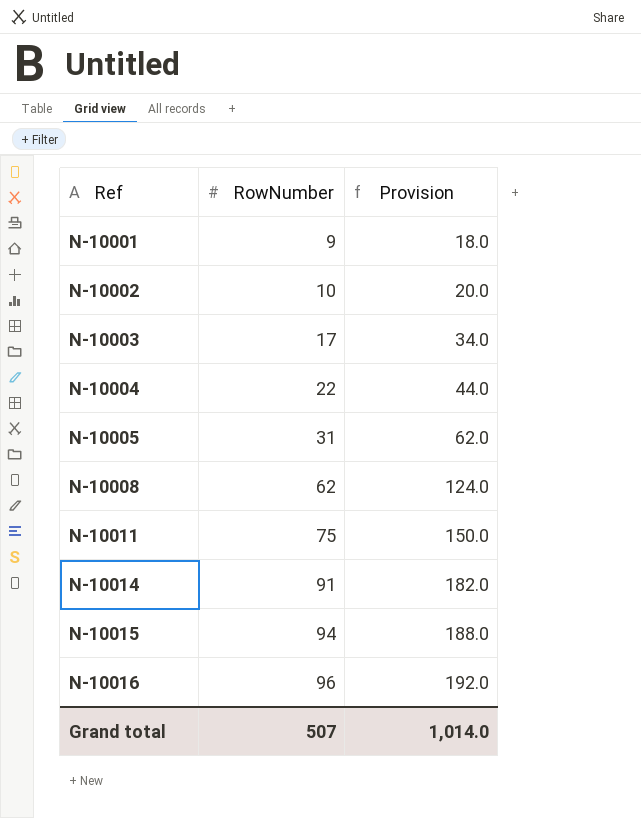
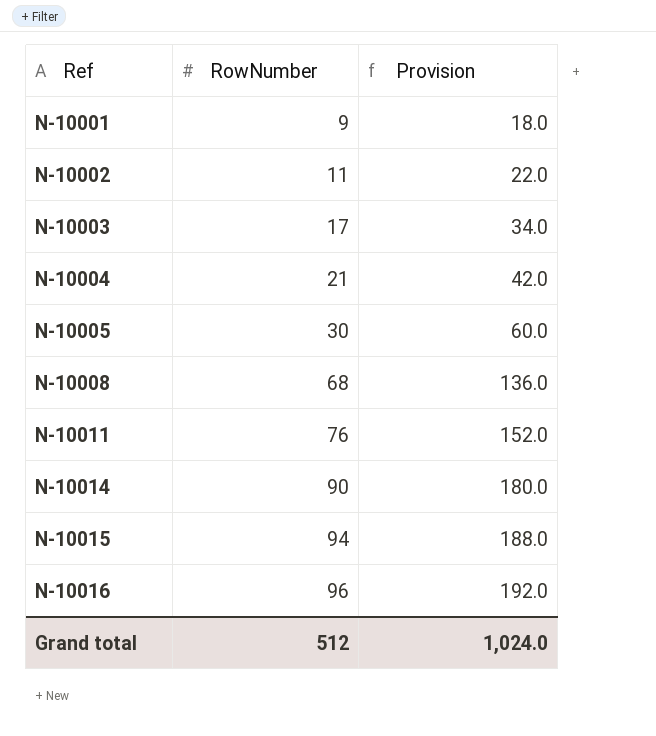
N-10002 | RowNumber: 10 -> 11
N-10002 | Provision: 20.0 -> 22.0
N-10004 | RowNumber: 22 -> 21
N-10004 | Provision: 44.0 -> 42.0
N-10005 | RowNumber: 31 -> 30
N-10005 | Provision: 62.0 -> 60.0
N-10008 | RowNumber: 62 -> 68
N-10008 | Provision: 124.0 -> 136.0
N-10011 | RowNumber: 75 -> 76
N-10011 | Provision: 150.0 -> 152.0
N-10014 | RowNumber: 91 -> 90
N-10014 | Provision: 182.0 -> 180.0
Grand total | RowNumber: 507 -> 512
Grand total | Provision: 1,014.0 -> 1,024.0

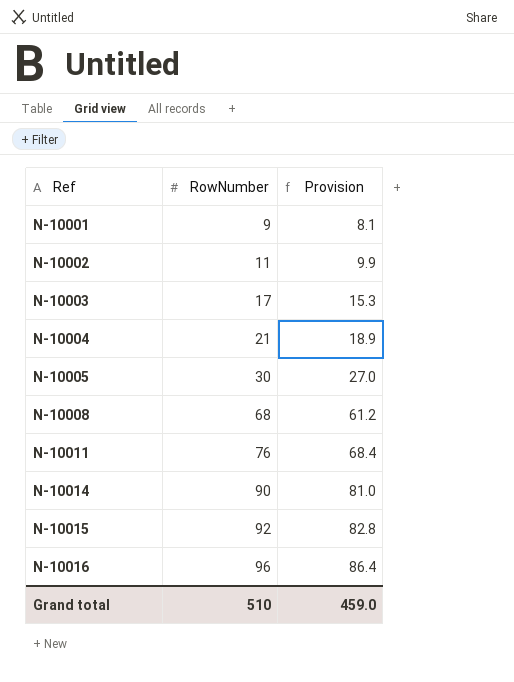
column Provision | formula: [RowNumber] * 2 -> [RowNumber] * 0.9
N-10015 | RowNumber: 94 -> 92
Grand total | RowNumber: 512 -> 510
Grand total | Provision: 1,024.0 -> 459.0

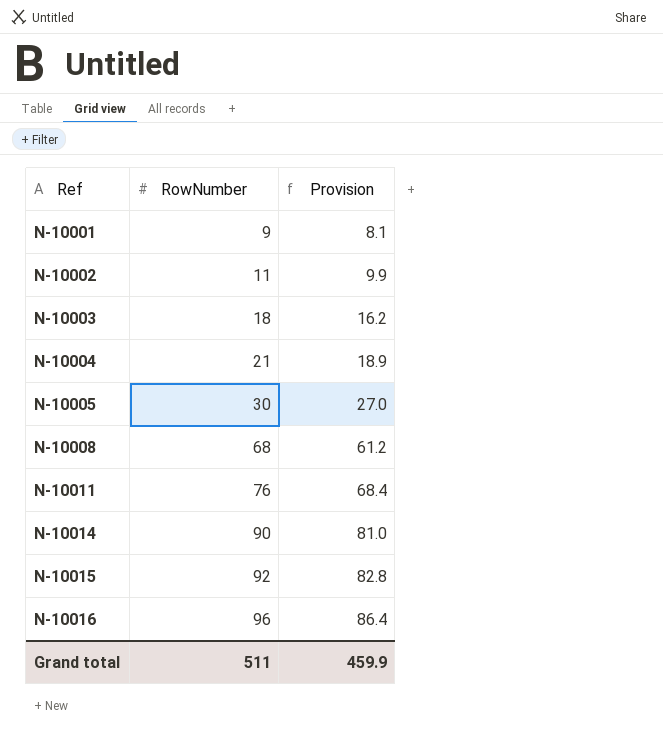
N-10003 | RowNumber: 17 -> 18
N-10003 | Provision: 15.3 -> 16.2
Grand total | RowNumber: 510 -> 511
Grand total | Provision: 459.0 -> 459.9

